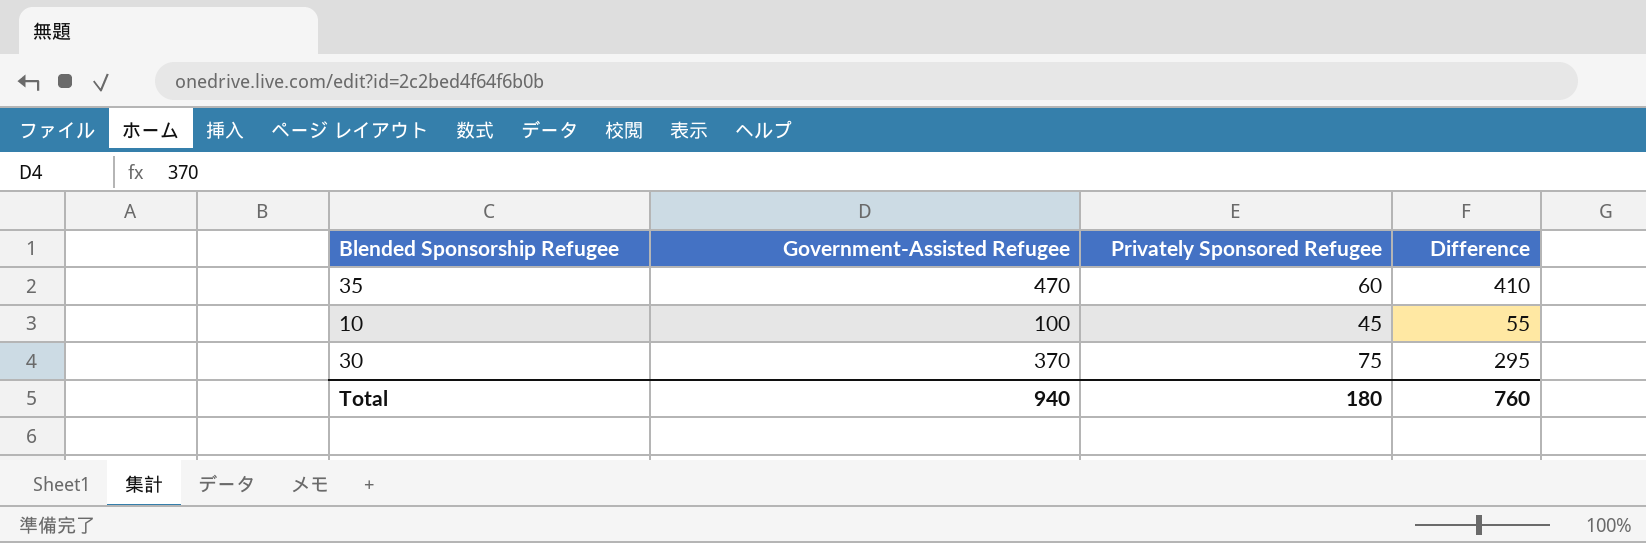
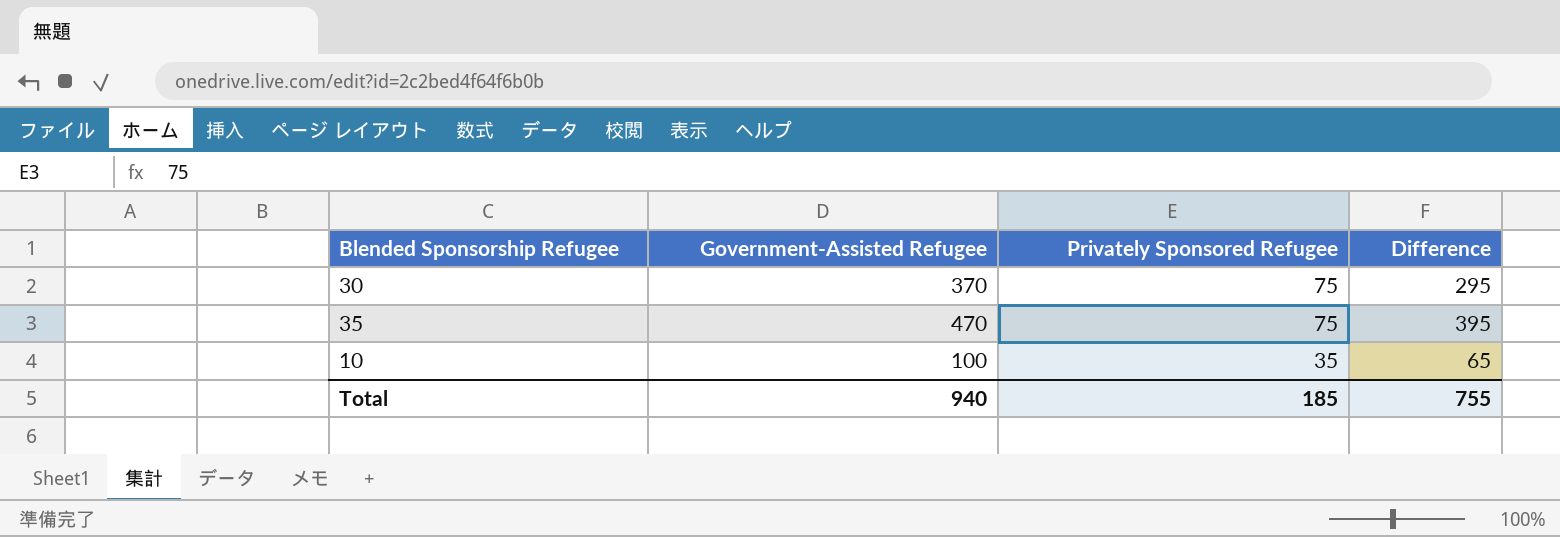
row order: none -> Privately Sponsored Refugee descending
35 | Privately Sponsored Refugee: 60 -> 75
35 | Difference: 410 -> 395
10 | Privately Sponsored Refugee: 45 -> 35
10 | Difference: 55 -> 65
Total | Privately Sponsored Refugee: 180 -> 185
Total | Difference: 760 -> 755

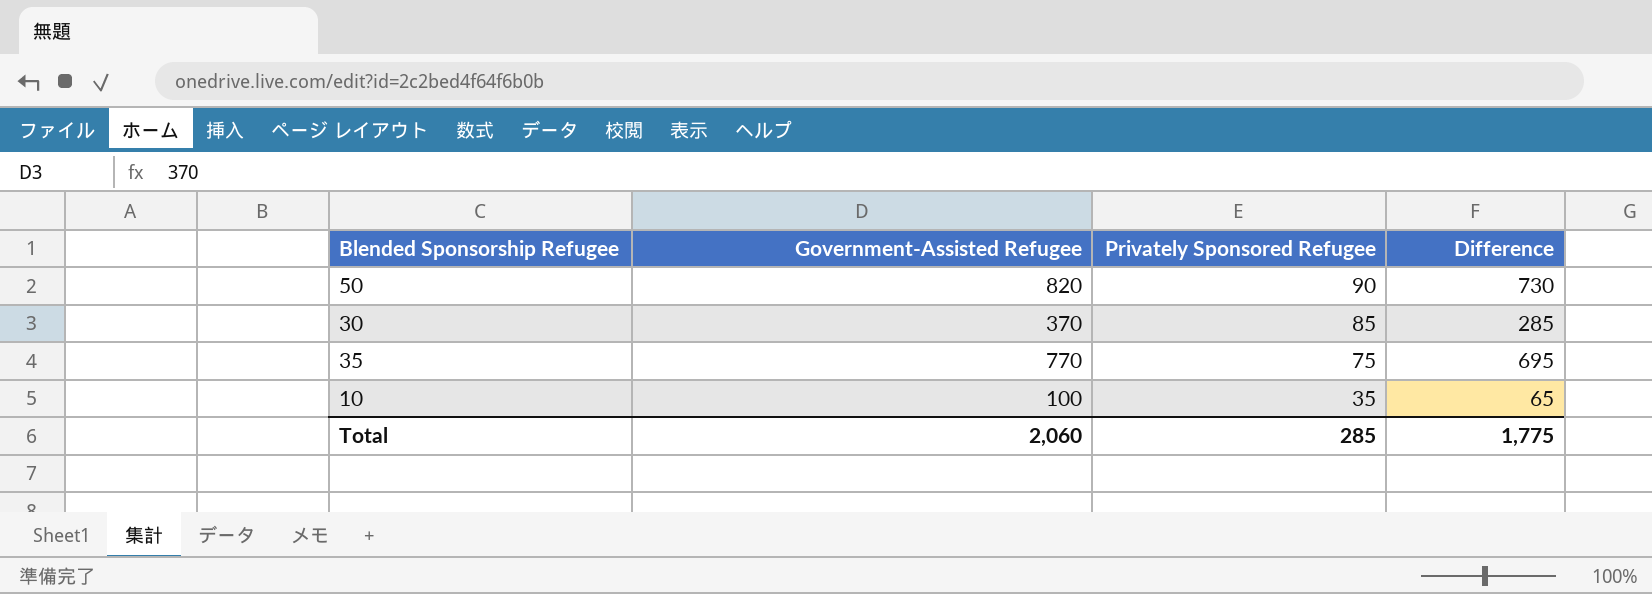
row 50: none -> 820 | 90 | 730
30 | Privately Sponsored Refugee: 75 -> 85
30 | Difference: 295 -> 285
35 | Government-Assisted Refugee: 470 -> 770
35 | Difference: 395 -> 695
Total | Government-Assisted Refugee: 940 -> 2,060
Total | Privately Sponsored Refugee: 185 -> 285
Total | Difference: 755 -> 1,775

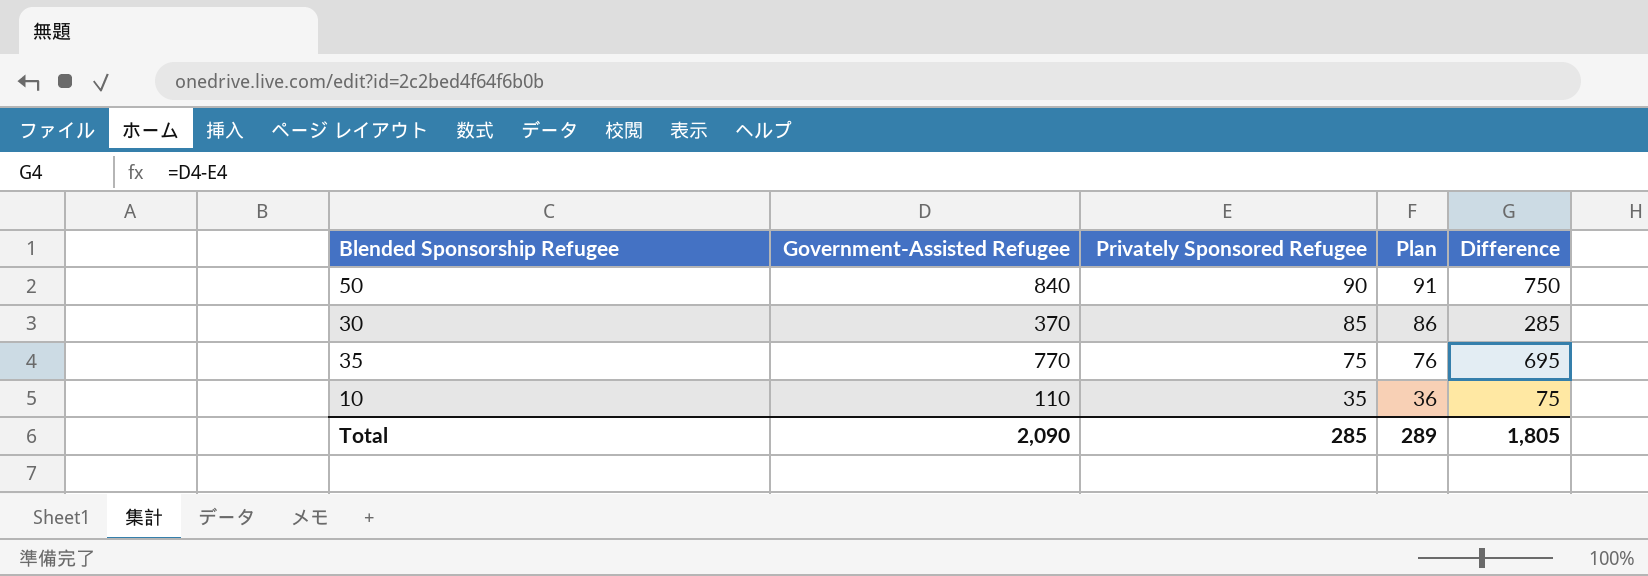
column Plan | formula: none -> [Privately Sponsored Refugee] + 1
50 | Government-Assisted Refugee: 820 -> 840
50 | Difference: 730 -> 750
10 | Government-Assisted Refugee: 100 -> 110
10 | Difference: 65 -> 75
Total | Government-Assisted Refugee: 2,060 -> 2,090
Total | Difference: 1,775 -> 1,805

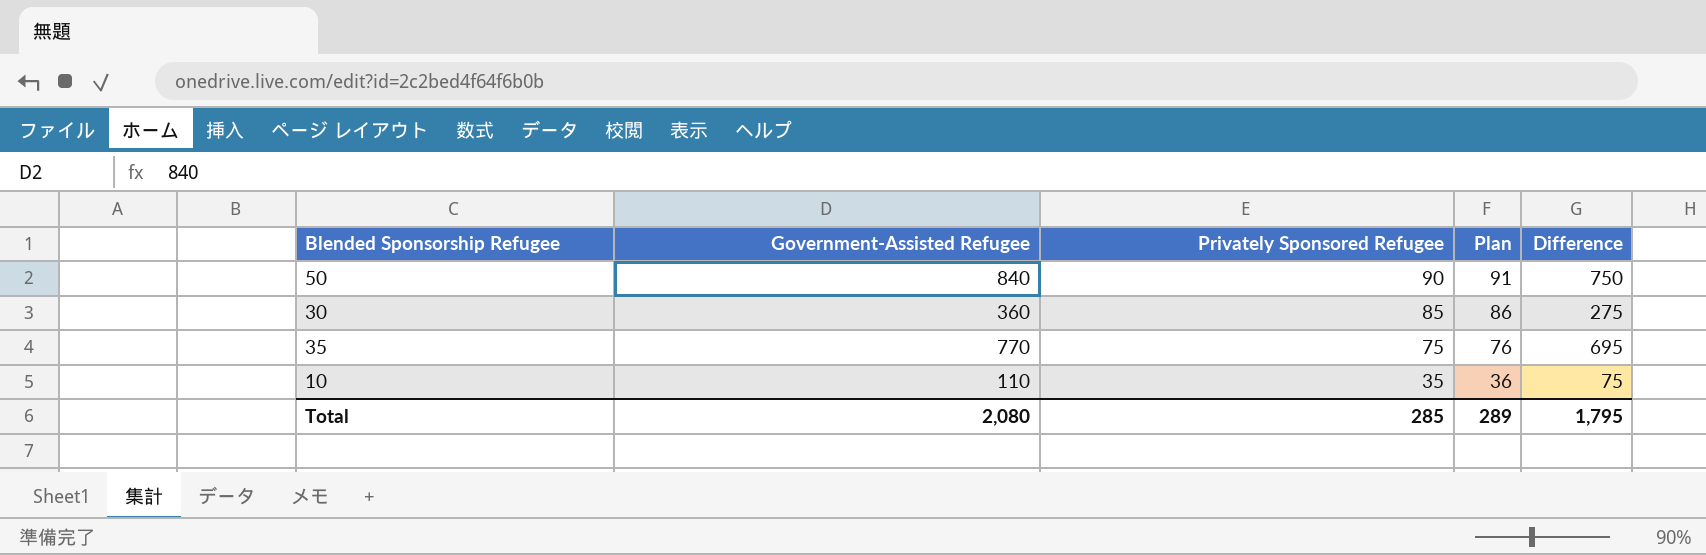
30 | Government-Assisted Refugee: 370 -> 360
30 | Difference: 285 -> 275
Total | Government-Assisted Refugee: 2,090 -> 2,080
Total | Difference: 1,805 -> 1,795

